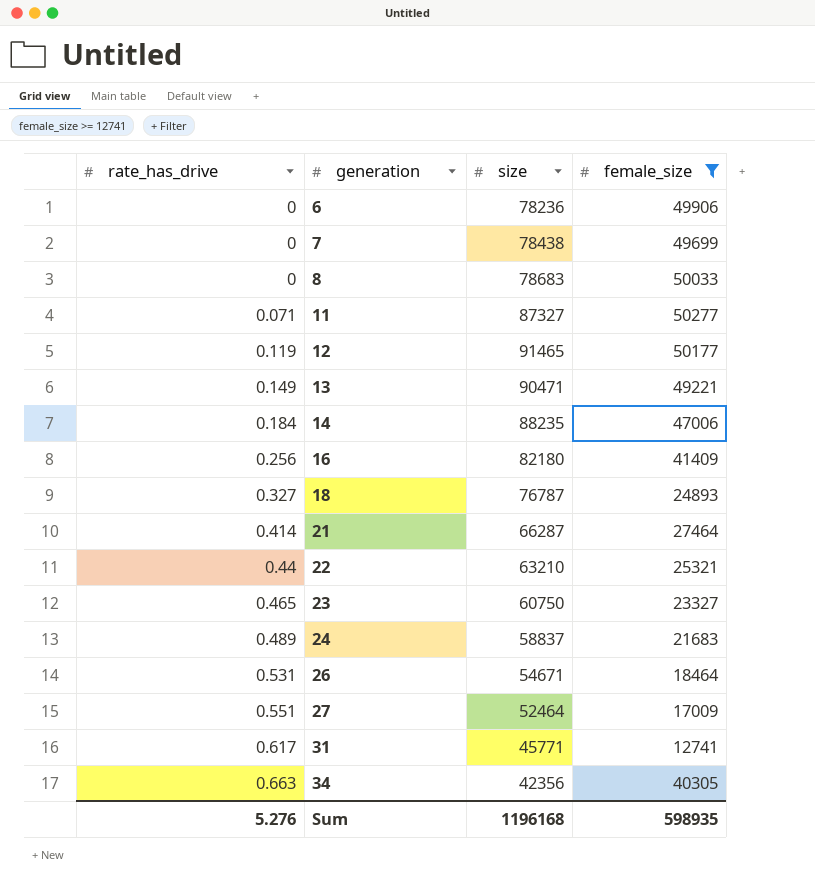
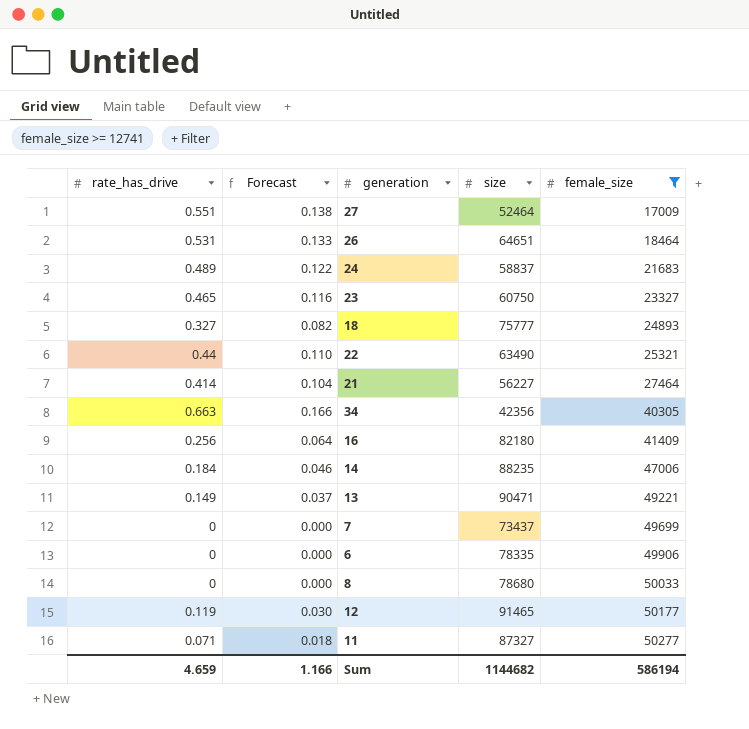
row order: rate_has_drive ascending -> female_size ascending
column Forecast | formula: none -> [rate_has_drive] * 0.25
row 31: 0.617 | 45771 | 12741 -> none
26 | size: 54671 -> 64651
18 | size: 76787 -> 75777
22 | size: 63210 -> 63490
21 | size: 66287 -> 56227
7 | size: 78438 -> 73437
6 | size: 78236 -> 78335
8 | size: 78683 -> 78680
Sum | rate_has_drive: 5.276 -> 4.659
Sum | size: 1196168 -> 1144682
Sum | female_size: 598935 -> 586194

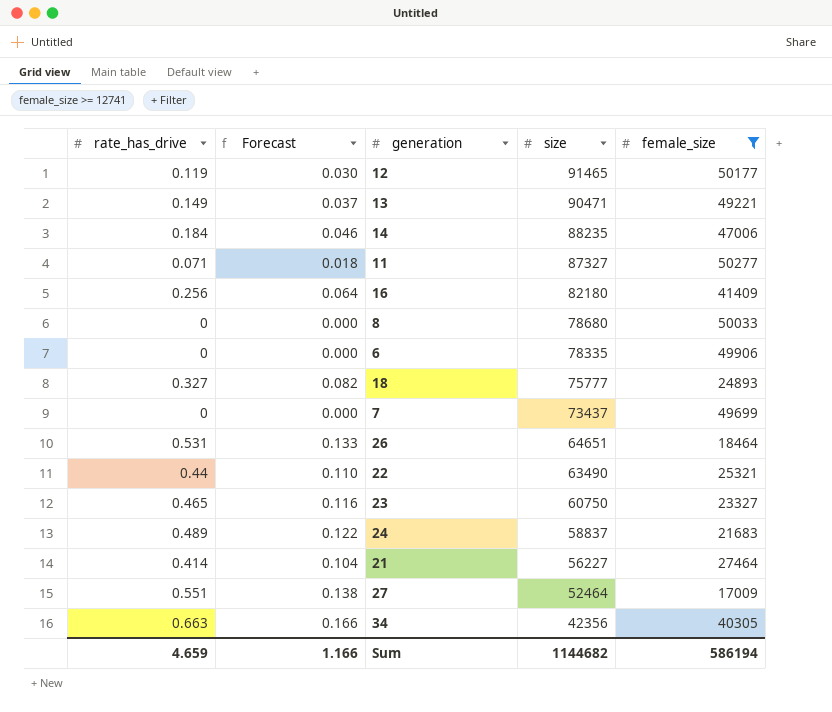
row order: female_size ascending -> size descending

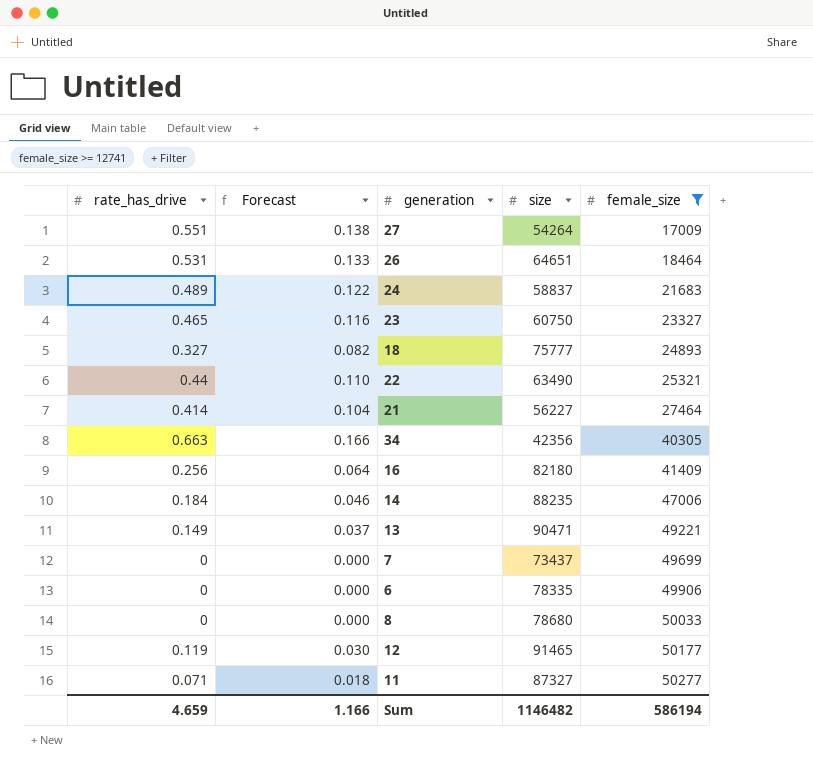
row order: size descending -> female_size ascending
27 | size: 52464 -> 54264
Sum | size: 1144682 -> 1146482

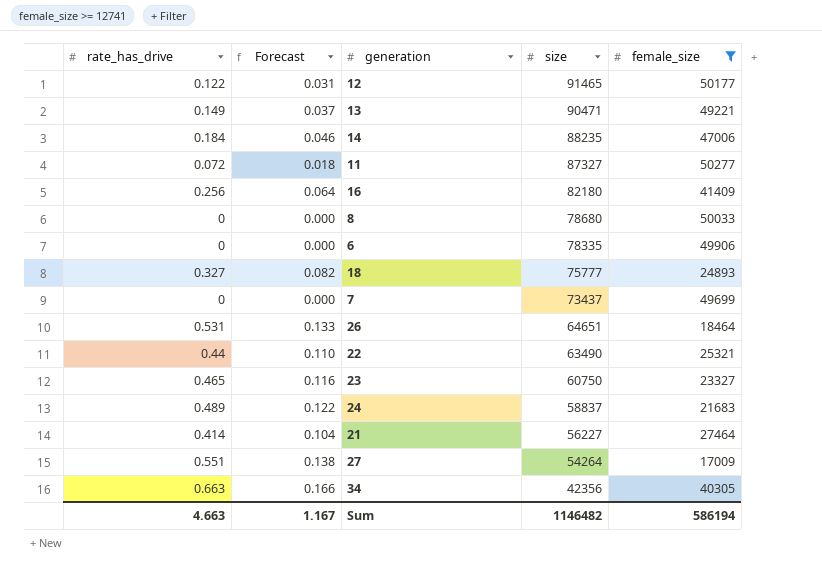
row order: female_size ascending -> size descending
12 | rate_has_drive: 0.119 -> 0.122
12 | Forecast: 0.030 -> 0.031
11 | rate_has_drive: 0.071 -> 0.072
Sum | rate_has_drive: 4.659 -> 4.663
Sum | Forecast: 1.166 -> 1.167

